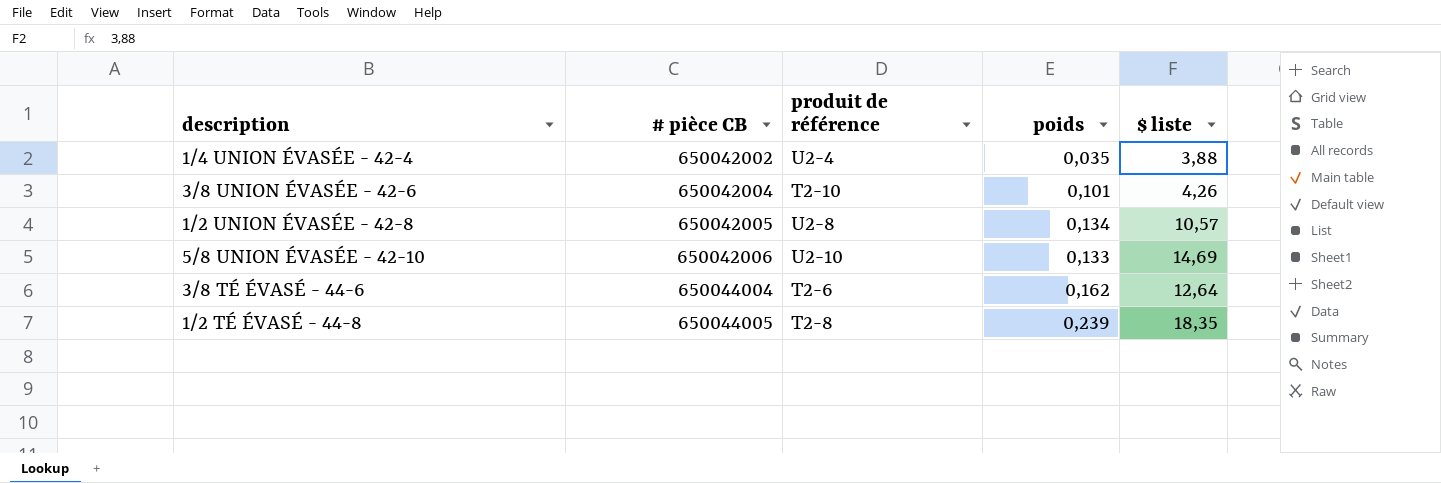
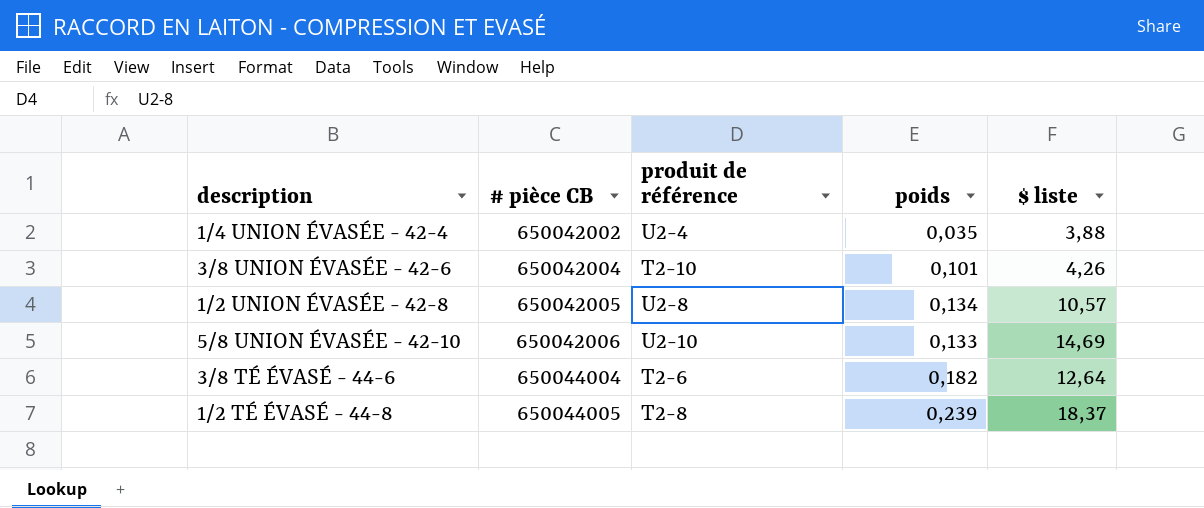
3/8 TÉ ÉVASÉ - 44-6 | poids: 0,162 -> 0,182
1/2 TÉ ÉVASÉ - 44-8 | $ liste: 18,35 -> 18,37

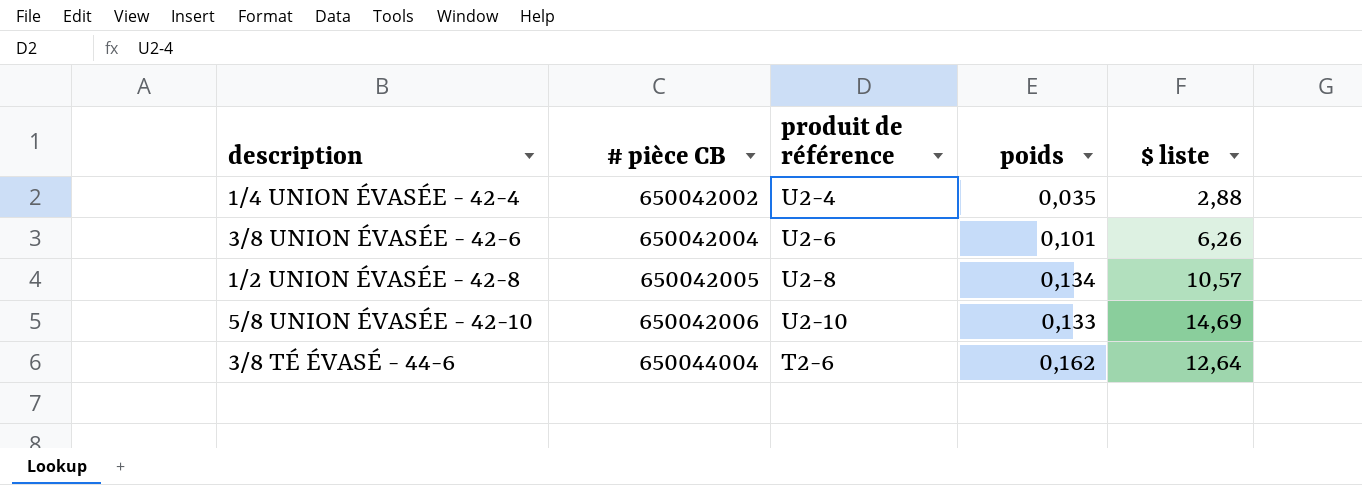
row 1/2 TÉ ÉVASÉ - 44-8: 650044005 | T2-8 | 0,239 | 18,37 -> none
1/4 UNION ÉVASÉE - 42-4 | $ liste: 3,88 -> 2,88
3/8 UNION ÉVASÉE - 42-6 | produit de référence: T2-10 -> U2-6
3/8 UNION ÉVASÉE - 42-6 | $ liste: 4,26 -> 6,26
3/8 TÉ ÉVASÉ - 44-6 | poids: 0,182 -> 0,162

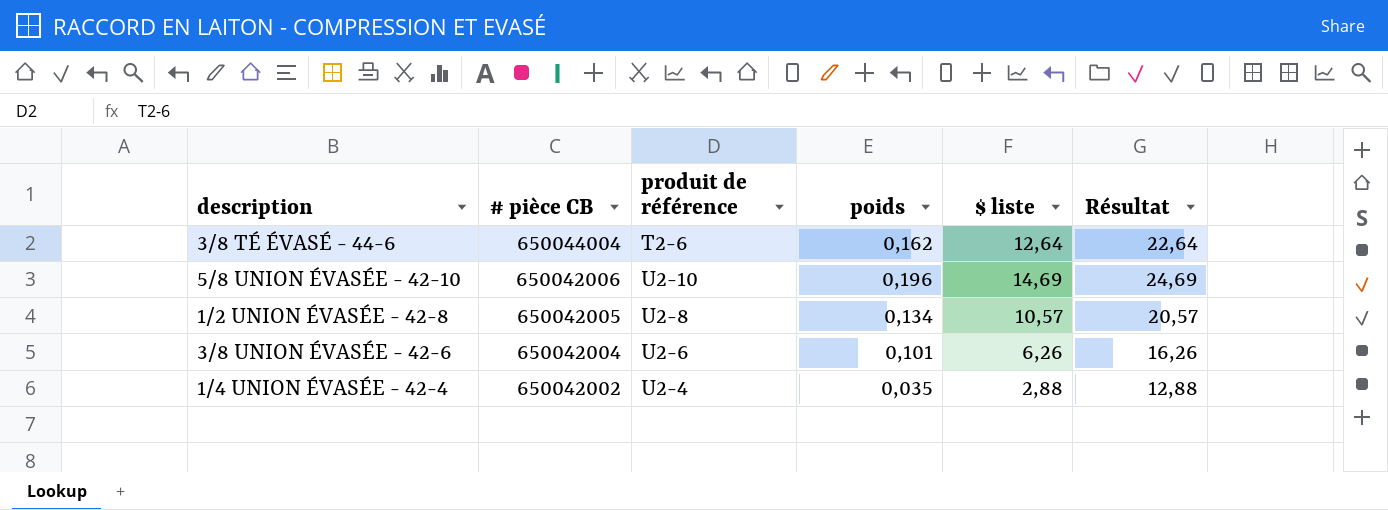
row order: # pièce CB ascending -> # pièce CB descending
column Résultat | formula: none -> [$ liste] + 10
5/8 UNION ÉVASÉE - 42-10 | poids: 0,133 -> 0,196

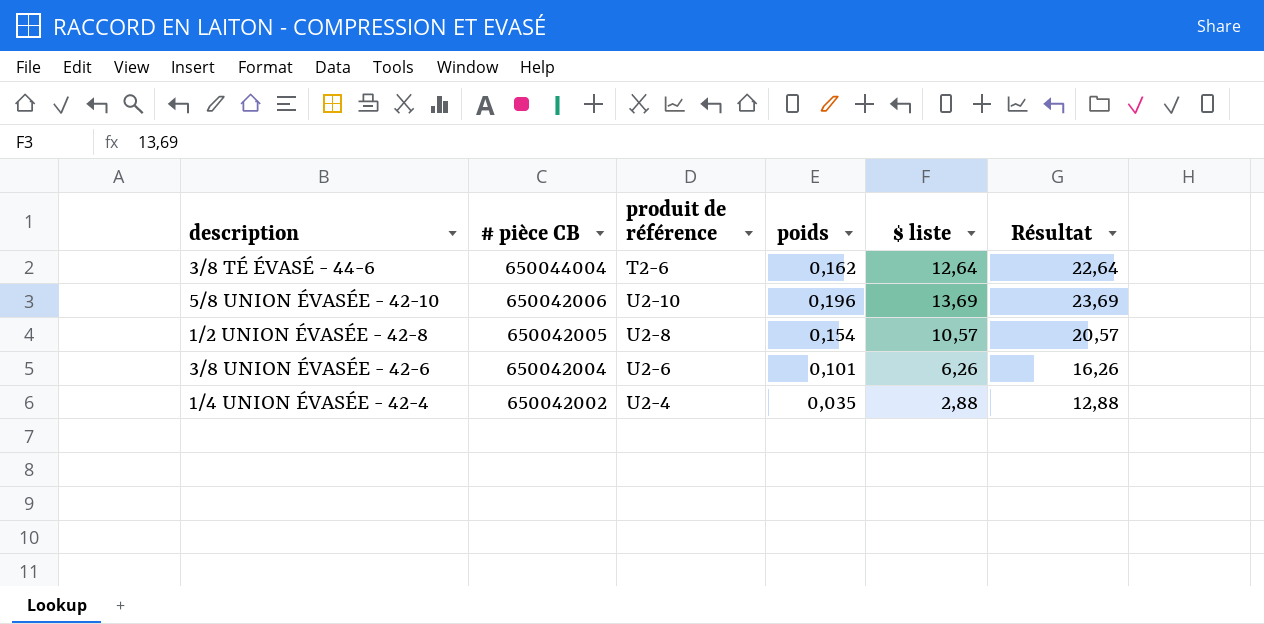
5/8 UNION ÉVASÉE - 42-10 | $ liste: 14,69 -> 13,69
5/8 UNION ÉVASÉE - 42-10 | Résultat: 24,69 -> 23,69
1/2 UNION ÉVASÉE - 42-8 | poids: 0,134 -> 0,154

